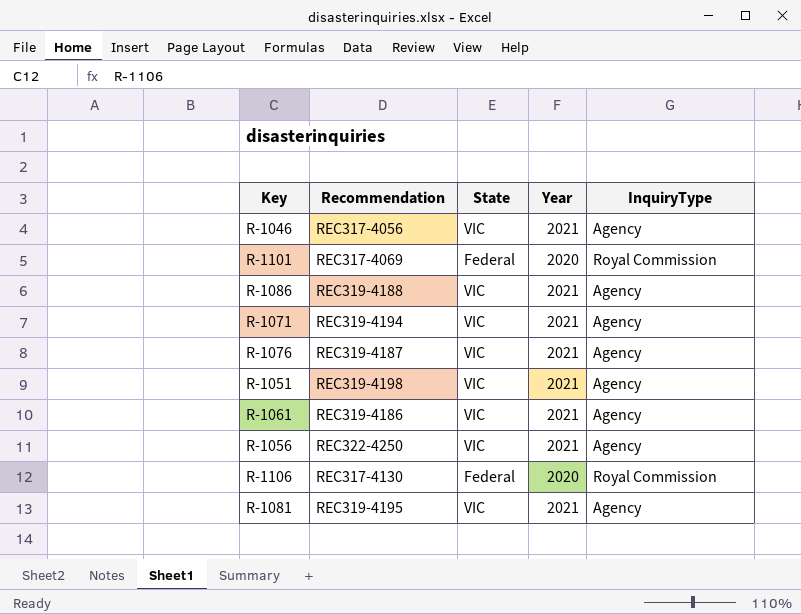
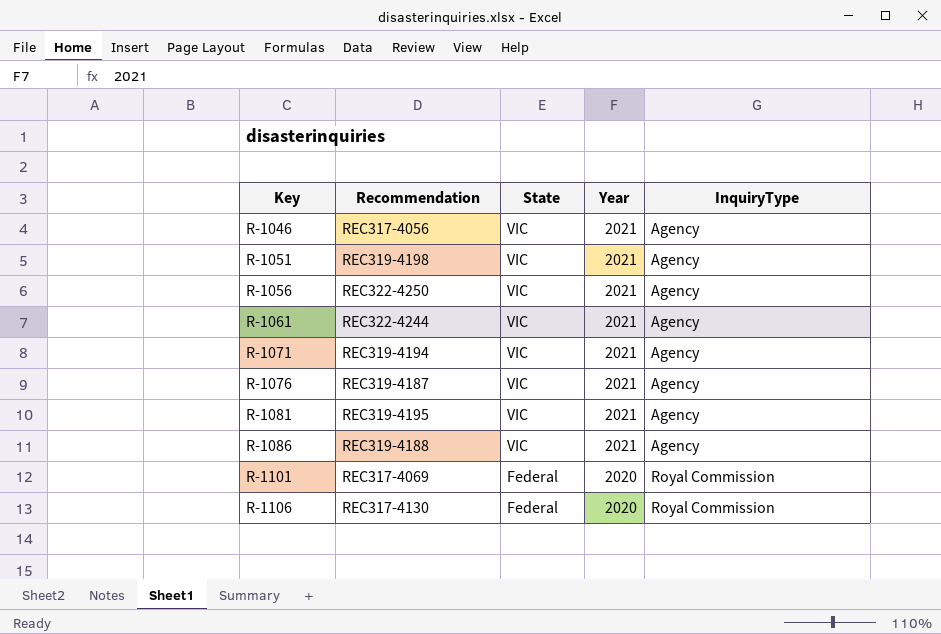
row order: none -> Key ascending
R-1061 | Recommendation: REC319-4186 -> REC322-4244

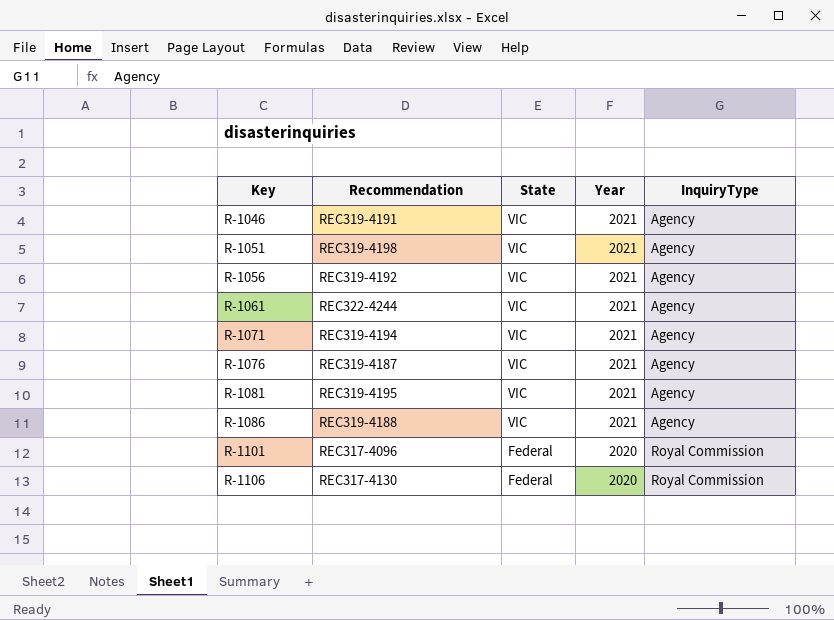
R-1046 | Recommendation: REC317-4056 -> REC319-4191
R-1056 | Recommendation: REC322-4250 -> REC319-4192
R-1101 | Recommendation: REC317-4069 -> REC317-4096

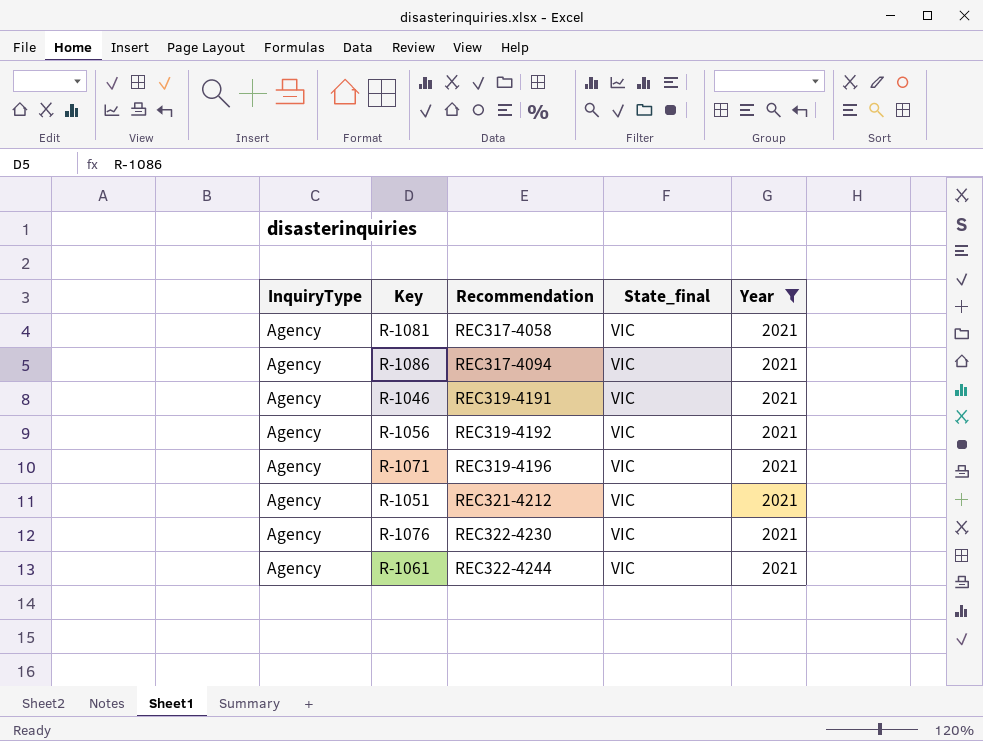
filter: none -> Year = 2021
row order: Key ascending -> Recommendation ascending
column InquiryType | position: 5 -> 1
column name: State -> State_final
R-1081 | Recommendation: REC319-4195 -> REC317-4058
R-1086 | Recommendation: REC319-4188 -> REC317-4094
R-1071 | Recommendation: REC319-4194 -> REC319-4196
R-1051 | Recommendation: REC319-4198 -> REC321-4212
R-1076 | Recommendation: REC319-4187 -> REC322-4230

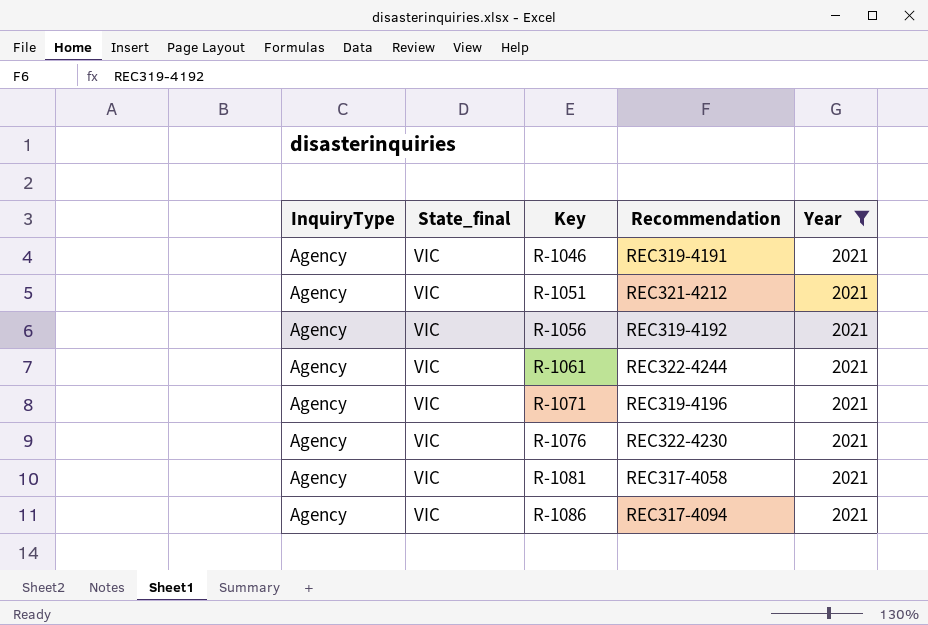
row order: Recommendation ascending -> Key ascending
column State_final | position: 4 -> 2

